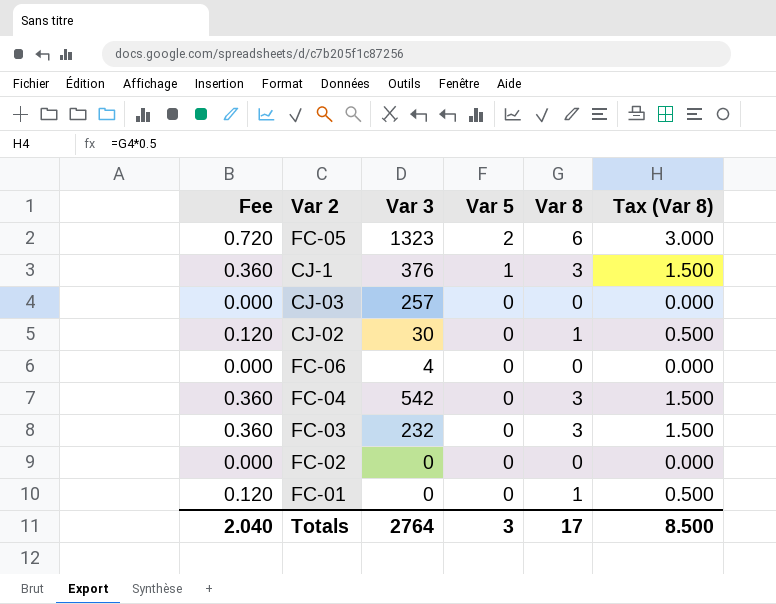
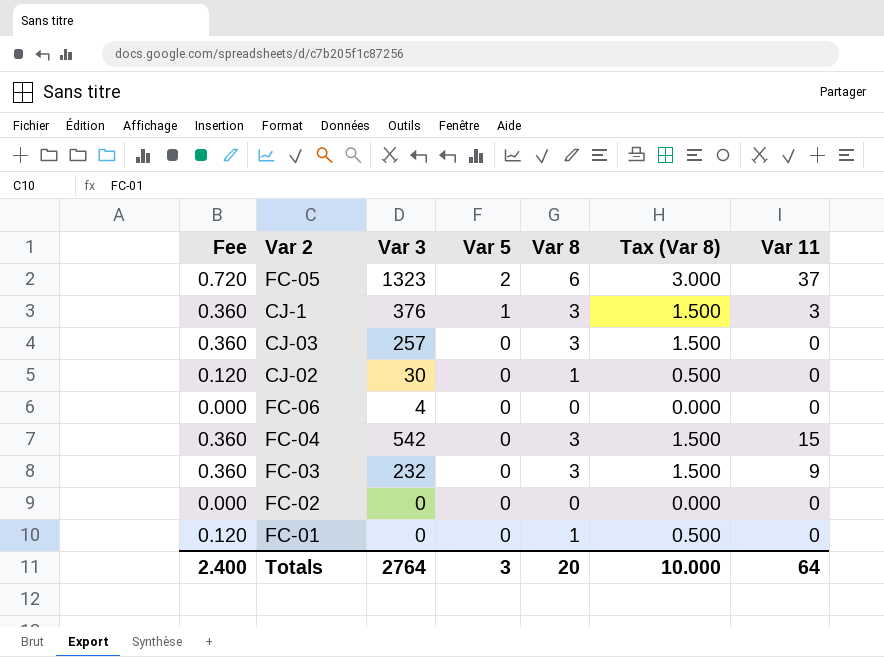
column Var 11 | position: none -> 7
CJ-03 | Fee: 0.000 -> 0.360
CJ-03 | Var 8: 0 -> 3
CJ-03 | Tax (Var 8): 0.000 -> 1.500
Totals | Fee: 2.040 -> 2.400
Totals | Var 8: 17 -> 20
Totals | Tax (Var 8): 8.500 -> 10.000

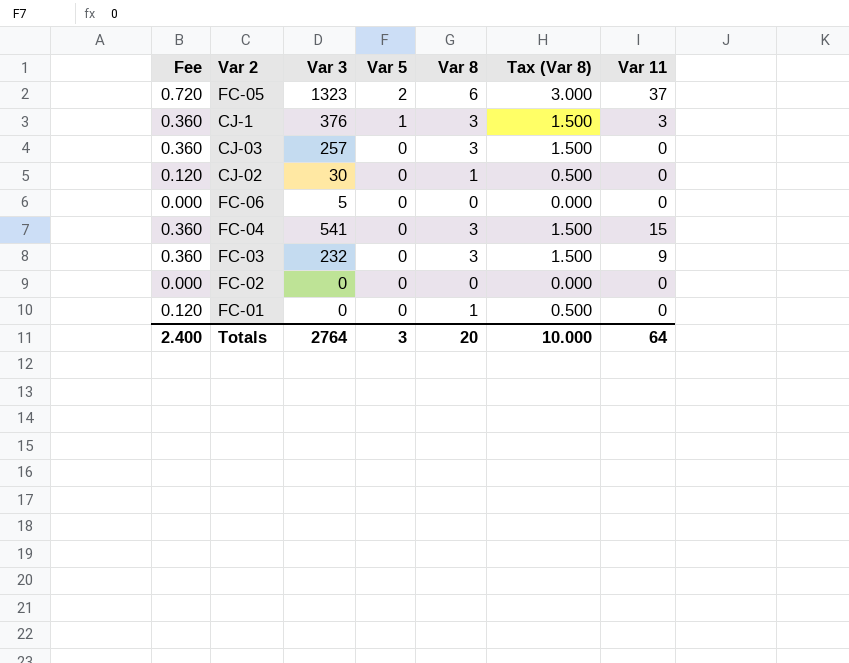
FC-06 | Var 3: 4 -> 5
FC-04 | Var 3: 542 -> 541

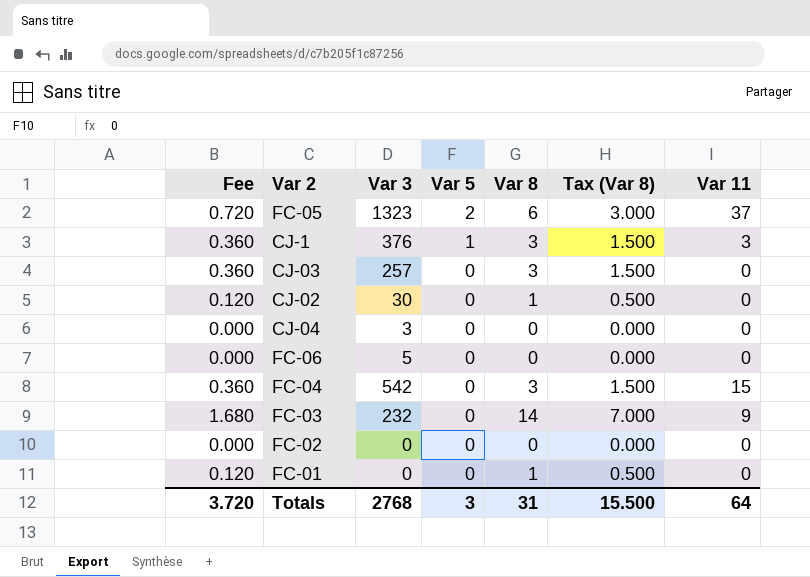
row CJ-04: none -> 0.000 | 3 | 0 | 0 | 0.000 | 0
FC-04 | Var 3: 541 -> 542
FC-03 | Fee: 0.360 -> 1.680
FC-03 | Var 8: 3 -> 14
FC-03 | Tax (Var 8): 1.500 -> 7.000
Totals | Fee: 2.400 -> 3.720
Totals | Var 3: 2764 -> 2768
Totals | Var 8: 20 -> 31
Totals | Tax (Var 8): 10.000 -> 15.500

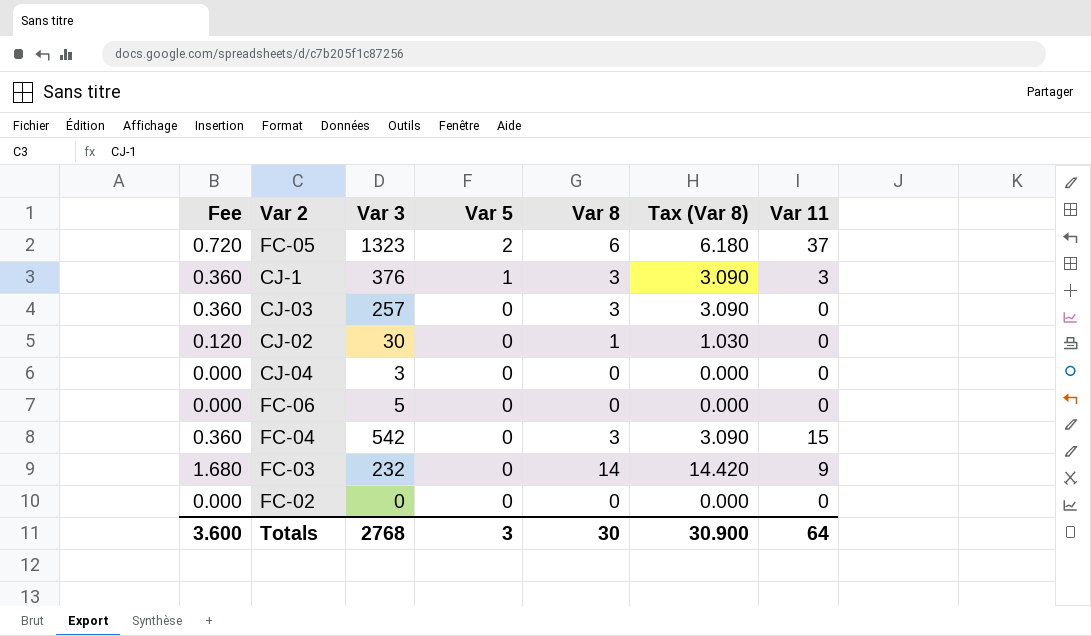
column Tax (Var 8) | formula: [Var 8] * 0.5 -> [Var 8] * 1.03
row FC-01: 0.120 | 0 | 0 | 1 | 0.500 | 0 -> none
Totals | Fee: 3.720 -> 3.600
Totals | Var 8: 31 -> 30
Totals | Tax (Var 8): 15.500 -> 30.900

